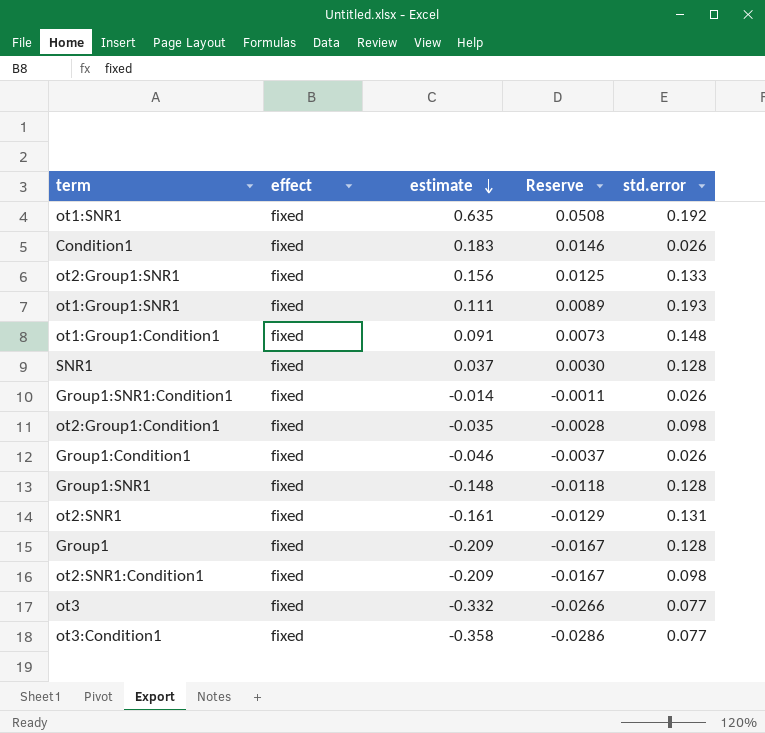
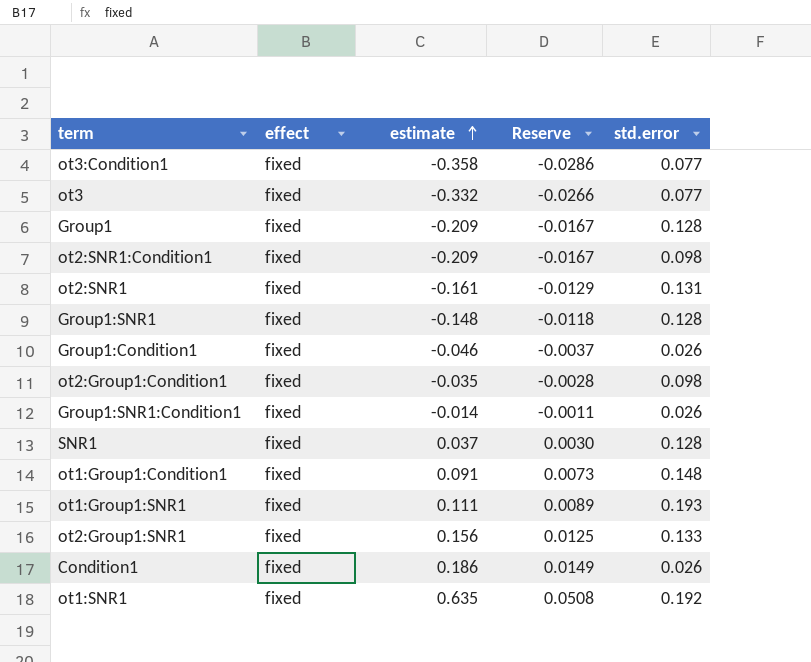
row order: estimate descending -> estimate ascending
Condition1 | estimate: 0.183 -> 0.186
Condition1 | Reserve: 0.0146 -> 0.0149

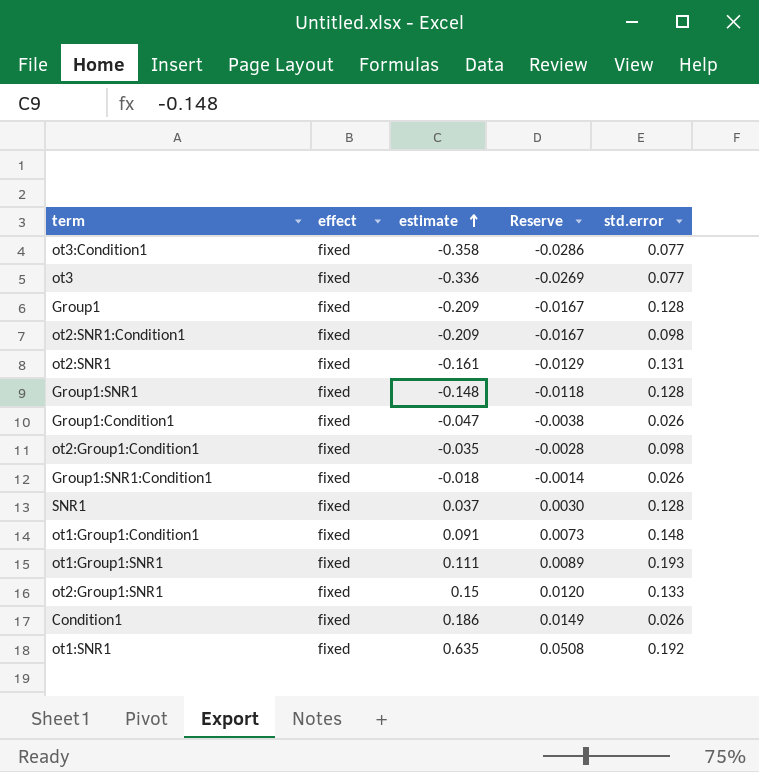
ot3 | estimate: -0.332 -> -0.336
ot3 | Reserve: -0.0266 -> -0.0269
Group1:Condition1 | estimate: -0.046 -> -0.047
Group1:Condition1 | Reserve: -0.0037 -> -0.0038
Group1:SNR1:Condition1 | estimate: -0.014 -> -0.018
Group1:SNR1:Condition1 | Reserve: -0.0011 -> -0.0014
ot2:Group1:SNR1 | estimate: 0.156 -> 0.15
ot2:Group1:SNR1 | Reserve: 0.0125 -> 0.0120

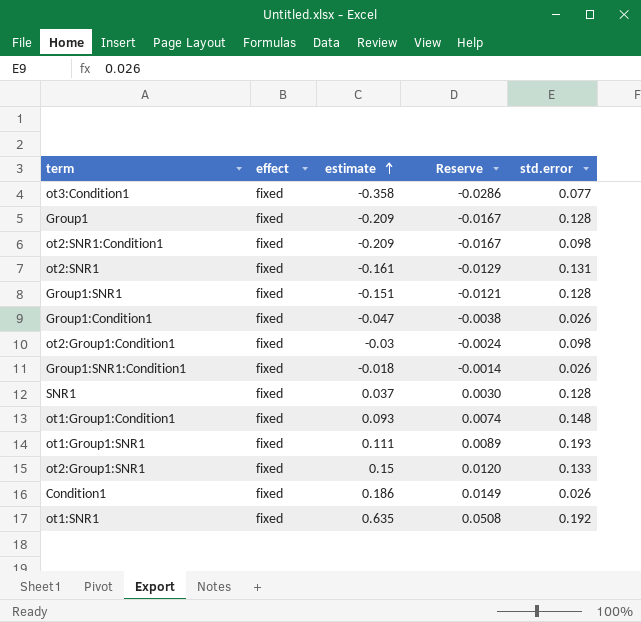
row ot3: fixed | -0.336 | -0.0269 | 0.077 -> none
Group1:SNR1 | estimate: -0.148 -> -0.151
Group1:SNR1 | Reserve: -0.0118 -> -0.0121
ot2:Group1:Condition1 | estimate: -0.035 -> -0.03
ot2:Group1:Condition1 | Reserve: -0.0028 -> -0.0024
ot1:Group1:Condition1 | estimate: 0.091 -> 0.093
ot1:Group1:Condition1 | Reserve: 0.0073 -> 0.0074

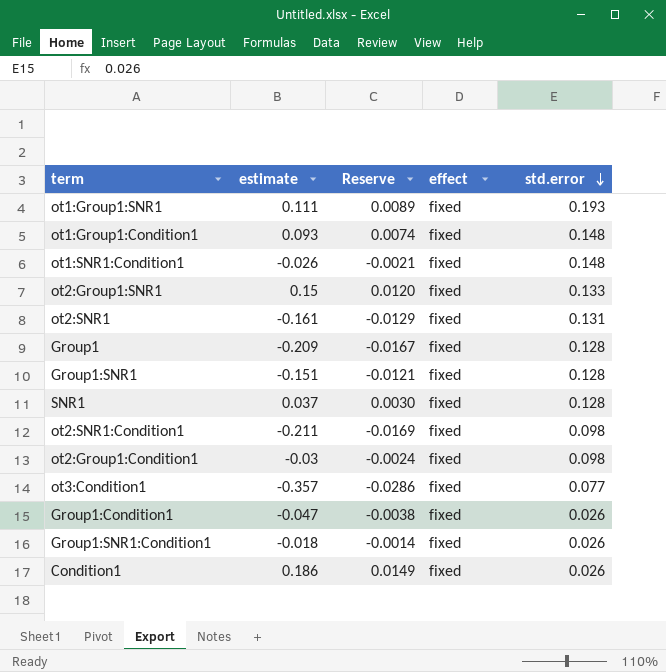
row order: estimate ascending -> std.error descending
column effect | position: 2 -> 4
row ot1:SNR1: fixed | 0.635 | 0.0508 | 0.192 -> none
row ot1:SNR1:Condition1: none -> -0.026 | -0.0021 | fixed | 0.148
ot2:SNR1:Condition1 | estimate: -0.209 -> -0.211
ot2:SNR1:Condition1 | Reserve: -0.0167 -> -0.0169
ot3:Condition1 | estimate: -0.358 -> -0.357

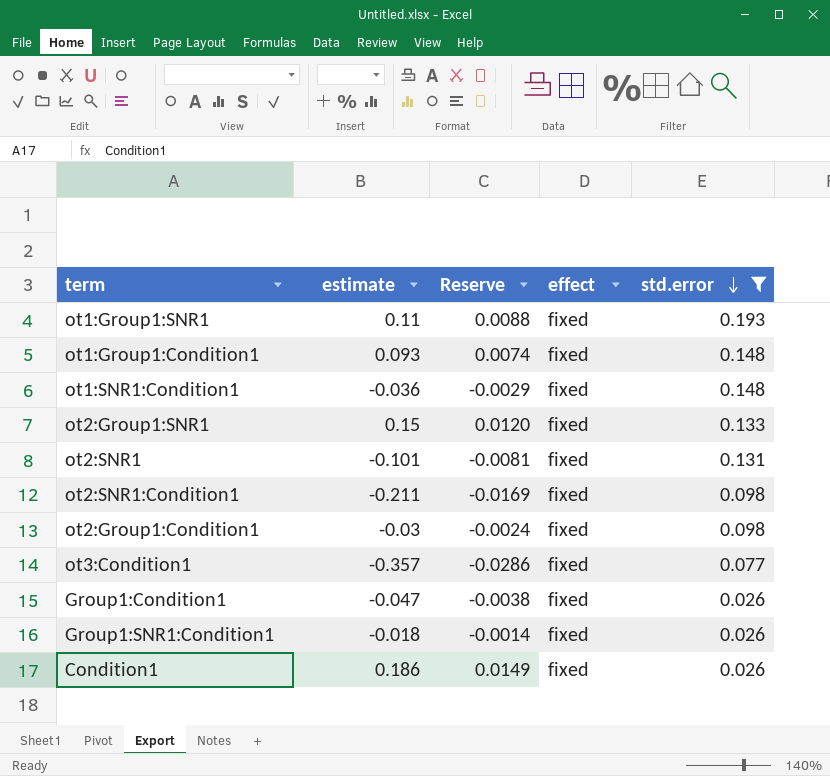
filter: none -> std.error != 0.128
ot1:Group1:SNR1 | estimate: 0.111 -> 0.11
ot1:Group1:SNR1 | Reserve: 0.0089 -> 0.0088
ot1:SNR1:Condition1 | estimate: -0.026 -> -0.036
ot1:SNR1:Condition1 | Reserve: -0.0021 -> -0.0029
ot2:SNR1 | estimate: -0.161 -> -0.101
ot2:SNR1 | Reserve: -0.0129 -> -0.0081

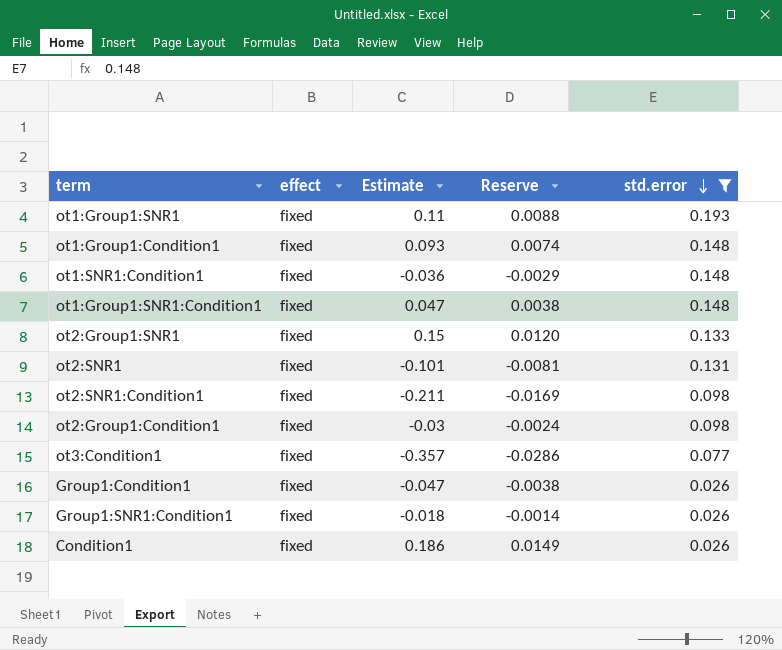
column effect | position: 4 -> 2
column name: estimate -> Estimate
row ot1:Group1:SNR1:Condition1: none -> fixed | 0.047 | 0.0038 | 0.148

